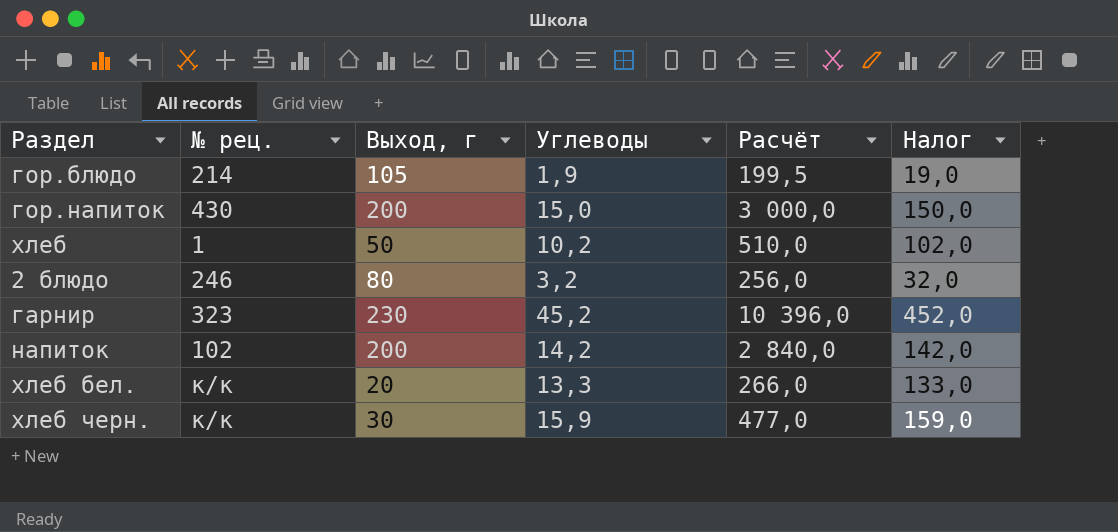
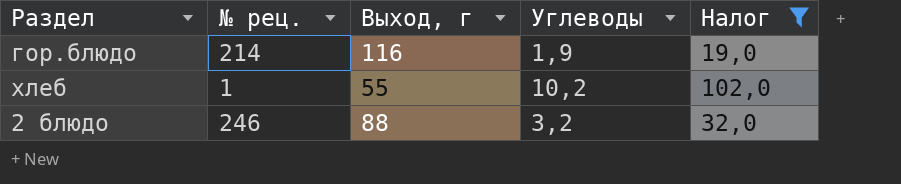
filter: none -> Налог <= 102,0
column Расчёт | formula: [Выход, г] * [Углеводы] -> none
гор.блюдо | Выход, г: 105 -> 116
хлеб | Выход, г: 50 -> 55
2 блюдо | Выход, г: 80 -> 88

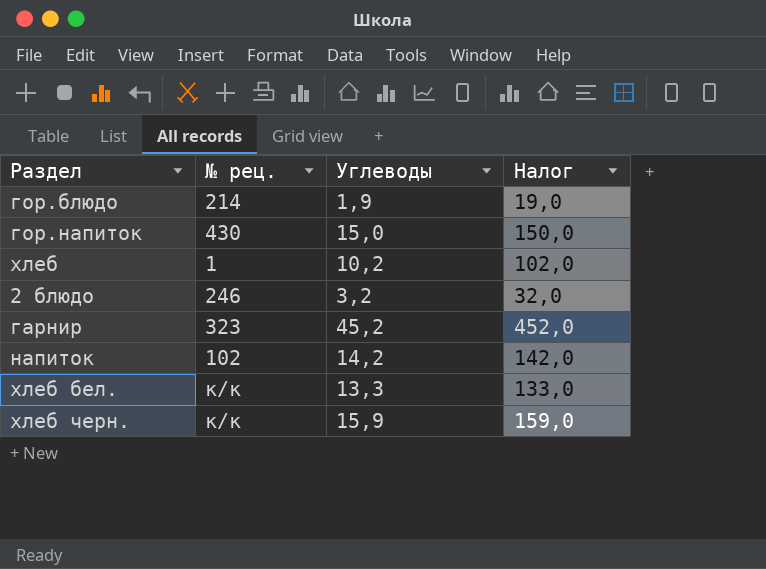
filter: Налог <= 102,0 -> none
column Выход, г | position: 3 -> none

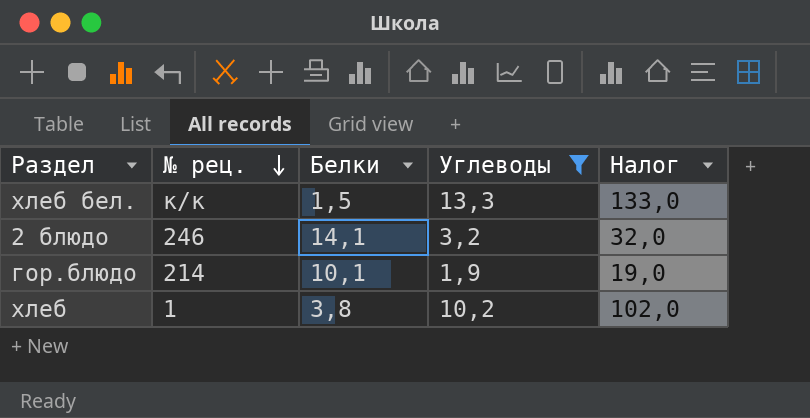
filter: none -> Углеводы <= 13,3
row order: none -> № рец. descending
column Белки | position: none -> 3

